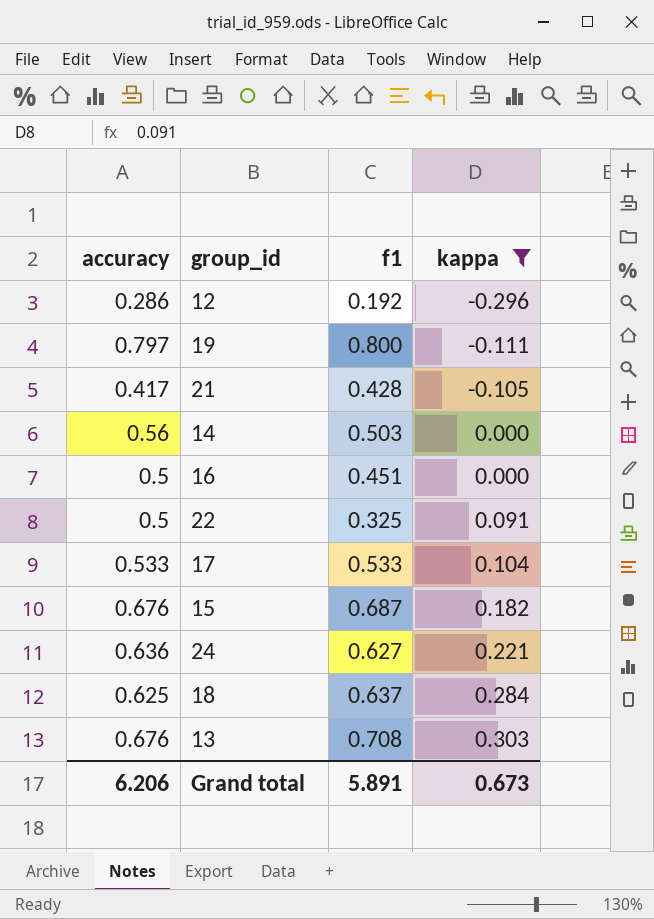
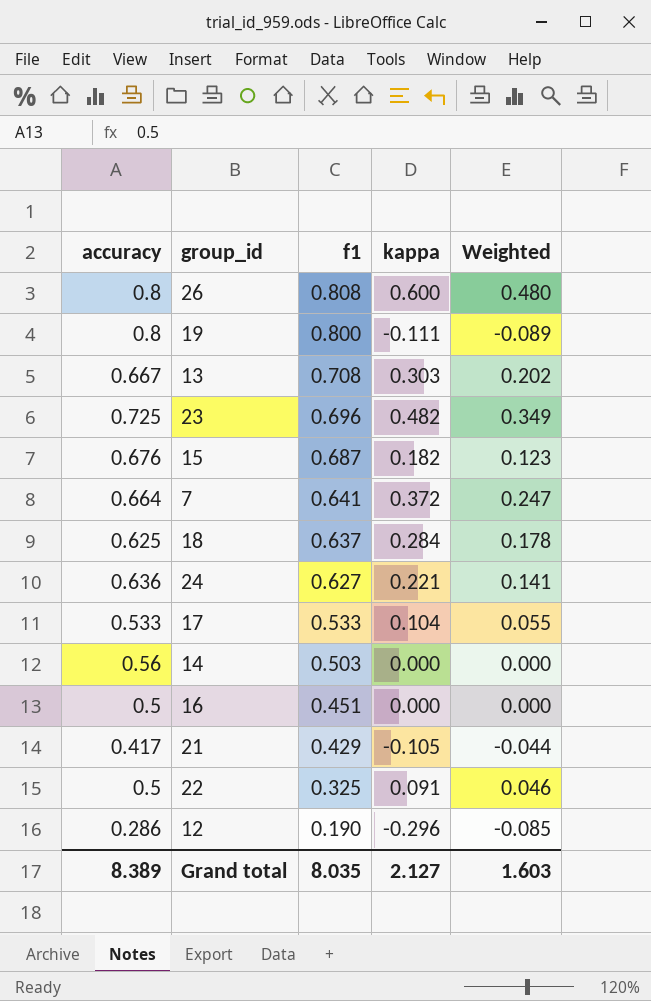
filter: kappa <= 0.303 -> none
row order: kappa ascending -> f1 descending
column Weighted | formula: none -> [accuracy] * [kappa]
19 | accuracy: 0.797 -> 0.8
13 | accuracy: 0.676 -> 0.667
21 | f1: 0.428 -> 0.429
12 | f1: 0.192 -> 0.190
Grand total | accuracy: 6.206 -> 8.389
Grand total | f1: 5.891 -> 8.035
Grand total | kappa: 0.673 -> 2.127

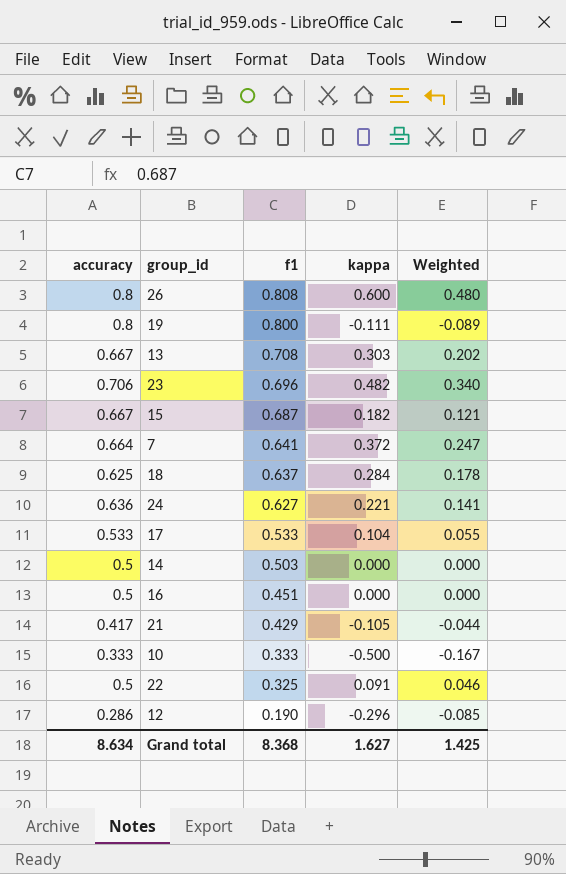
23 | accuracy: 0.725 -> 0.706
23 | Weighted: 0.349 -> 0.340
15 | accuracy: 0.676 -> 0.667
15 | Weighted: 0.123 -> 0.121
14 | accuracy: 0.56 -> 0.5
row 10: none -> 0.333 | 0.333 | -0.500 | -0.167
Grand total | accuracy: 8.389 -> 8.634
Grand total | f1: 8.035 -> 8.368
Grand total | kappa: 2.127 -> 1.627
Grand total | Weighted: 1.603 -> 1.425

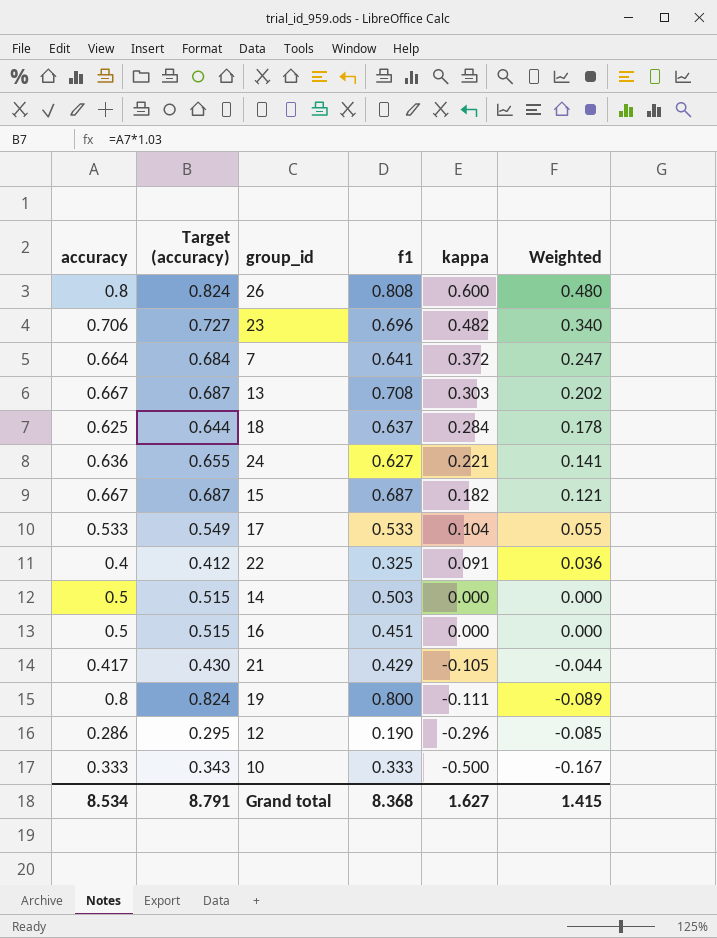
row order: f1 descending -> kappa descending
column Target (accuracy) | formula: none -> [accuracy] * 1.03
22 | accuracy: 0.5 -> 0.4
22 | Weighted: 0.046 -> 0.036
Grand total | accuracy: 8.634 -> 8.534
Grand total | Weighted: 1.425 -> 1.415

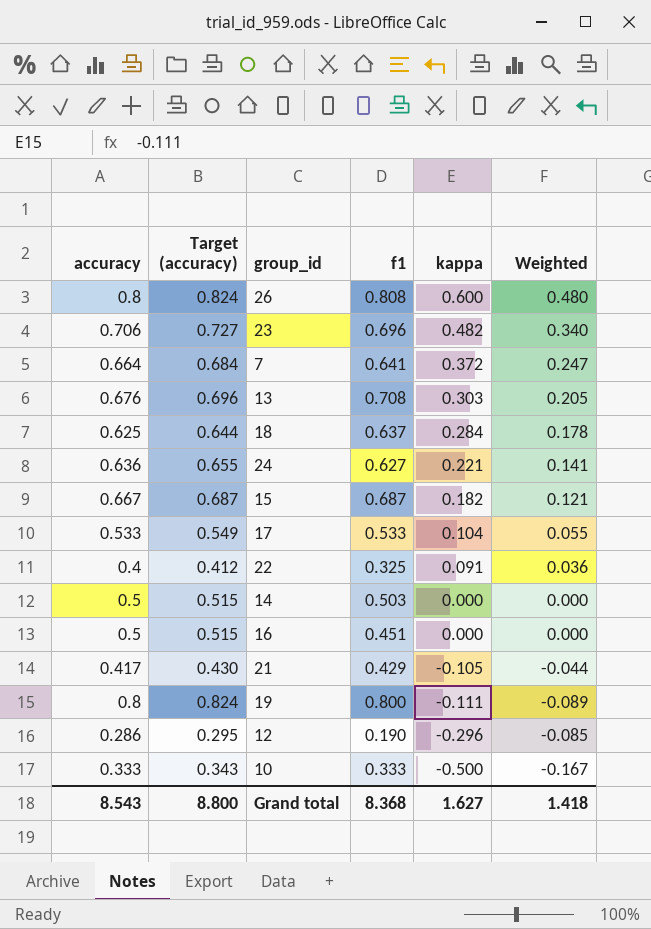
13 | accuracy: 0.667 -> 0.676
13 | Target (accuracy): 0.687 -> 0.696
13 | Weighted: 0.202 -> 0.205
Grand total | accuracy: 8.534 -> 8.543
Grand total | Target (accuracy): 8.791 -> 8.800
Grand total | Weighted: 1.415 -> 1.418

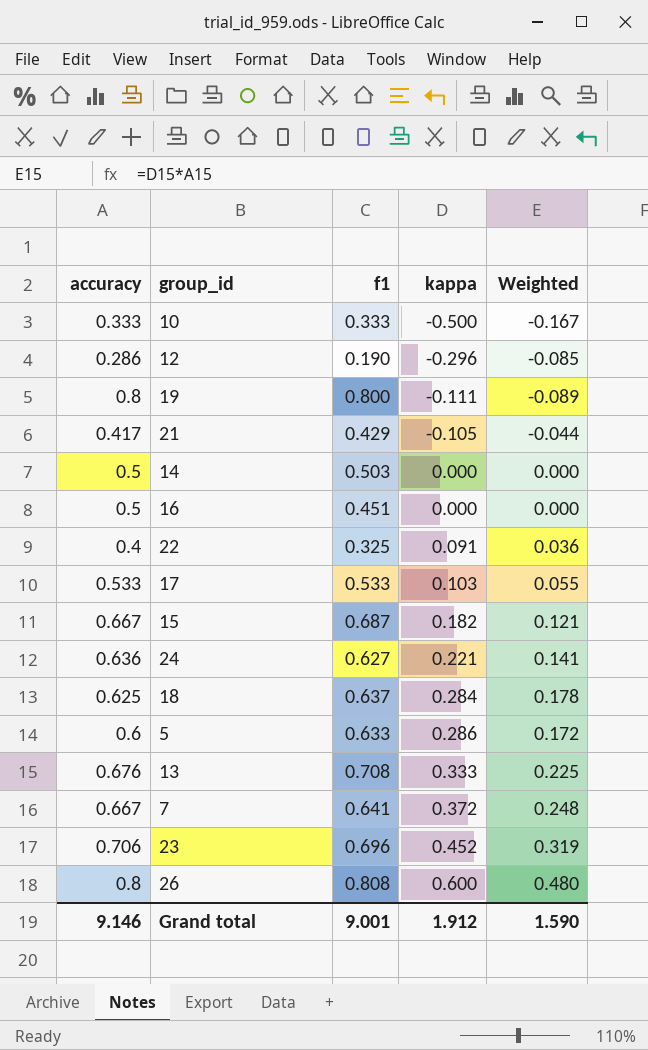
row order: kappa descending -> kappa ascending
column Target (accuracy) | formula: [accuracy] * 1.03 -> none
17 | kappa: 0.104 -> 0.103
row 5: none -> 0.6 | 0.633 | 0.286 | 0.172
13 | kappa: 0.303 -> 0.333
13 | Weighted: 0.205 -> 0.225
7 | accuracy: 0.664 -> 0.667
7 | Weighted: 0.247 -> 0.248
23 | kappa: 0.482 -> 0.452
23 | Weighted: 0.340 -> 0.319
Grand total | accuracy: 8.543 -> 9.146
Grand total | f1: 8.368 -> 9.001
Grand total | kappa: 1.627 -> 1.912
Grand total | Weighted: 1.418 -> 1.590

